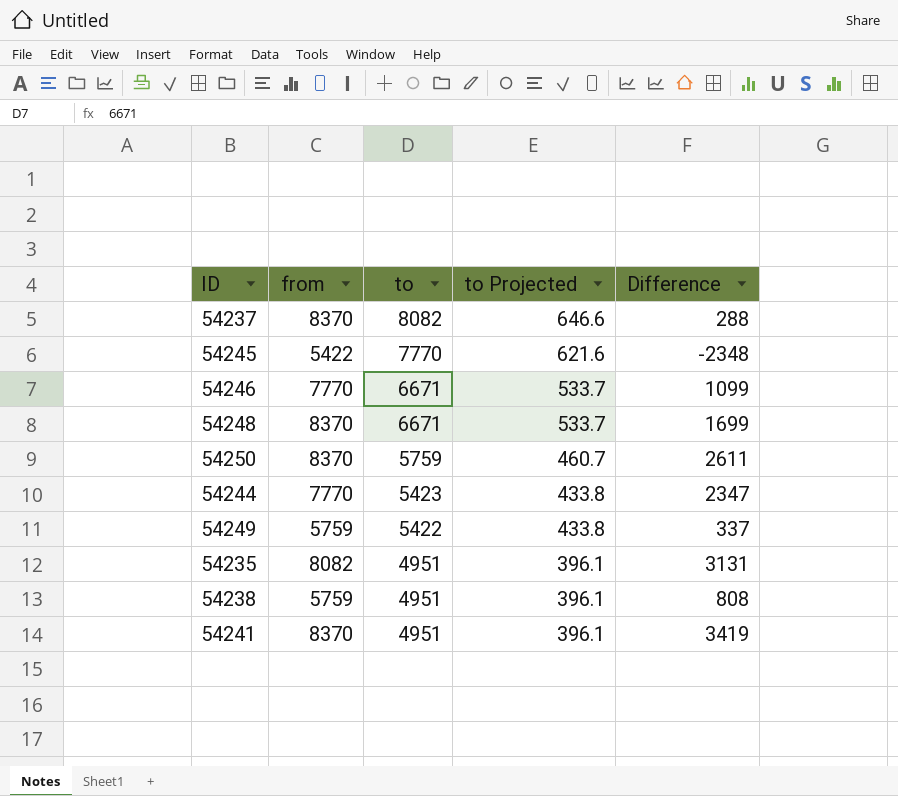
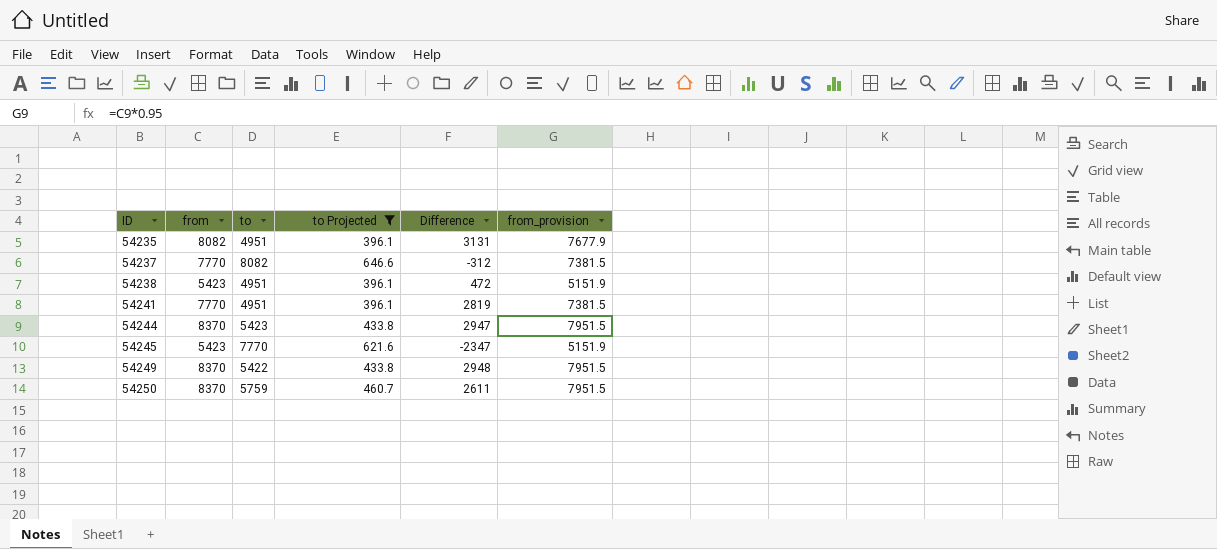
filter: none -> to Projected != 533.7
row order: to descending -> ID ascending
column from_provision | formula: none -> [from] * 0.95
54237 | from: 8370 -> 7770
54237 | Difference: 288 -> -312
54238 | from: 5759 -> 5423
54238 | Difference: 808 -> 472
54241 | from: 8370 -> 7770
54241 | Difference: 3419 -> 2819
54244 | from: 7770 -> 8370
54244 | Difference: 2347 -> 2947
54245 | from: 5422 -> 5423
54245 | Difference: -2348 -> -2347
54249 | from: 5759 -> 8370
54249 | Difference: 337 -> 2948

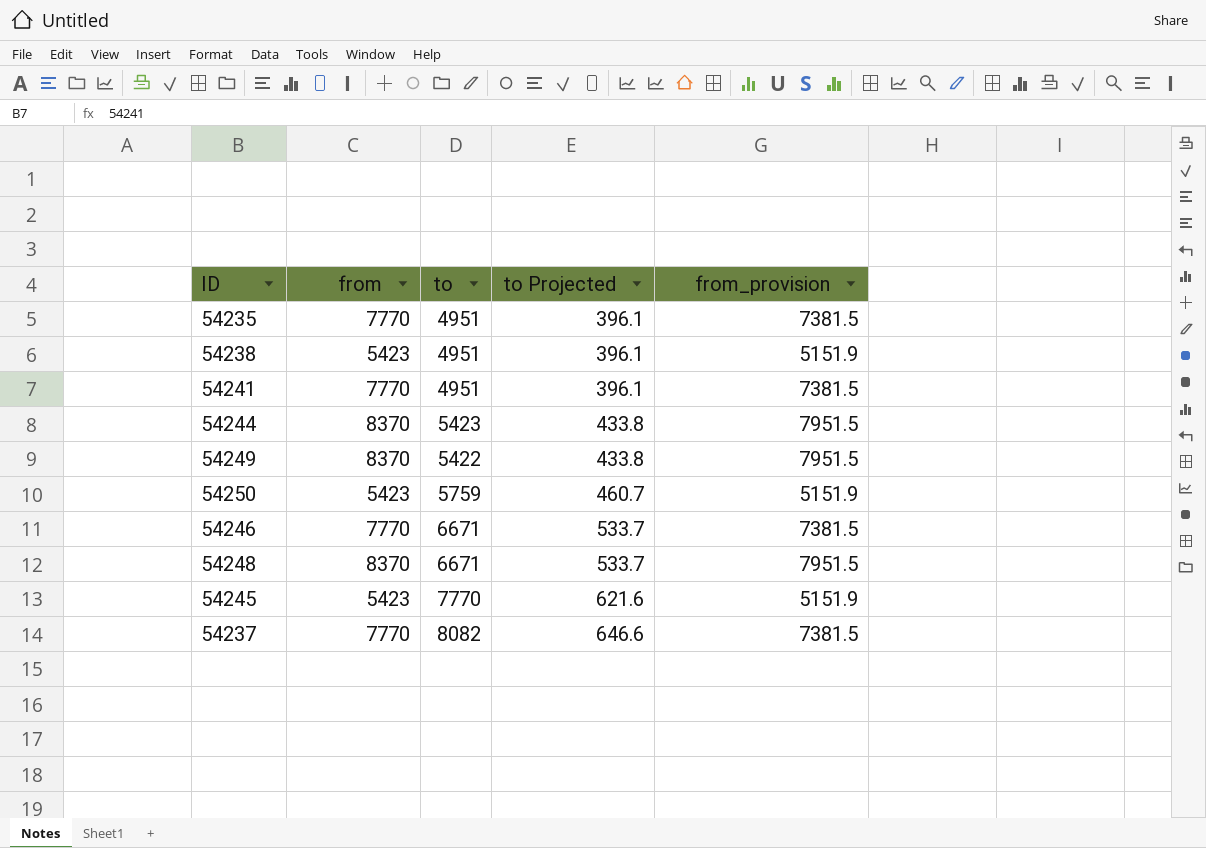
filter: to Projected != 533.7 -> none
row order: ID ascending -> to Projected ascending
column Difference | formula: [from] - [to] -> none
54235 | from: 8082 -> 7770
54235 | from_provision: 7677.9 -> 7381.5
54250 | from: 8370 -> 5423
54250 | from_provision: 7951.5 -> 5151.9

